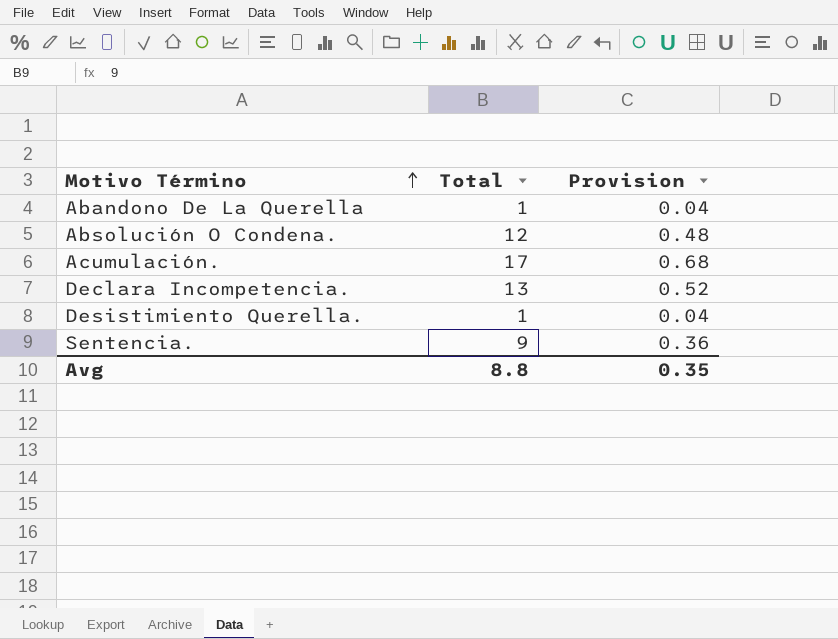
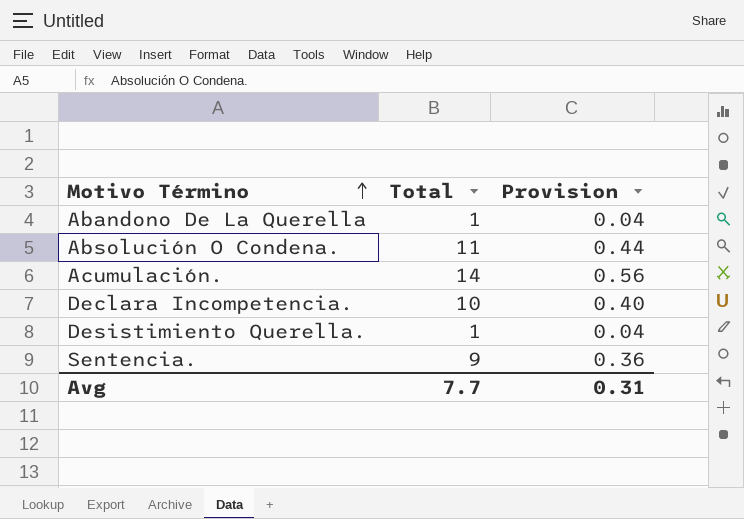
Absolución O Condena. | Total: 12 -> 11
Absolución O Condena. | Provision: 0.48 -> 0.44
Acumulación. | Total: 17 -> 14
Acumulación. | Provision: 0.68 -> 0.56
Declara Incompetencia. | Total: 13 -> 10
Declara Incompetencia. | Provision: 0.52 -> 0.40
Avg | Total: 8.8 -> 7.7
Avg | Provision: 0.35 -> 0.31

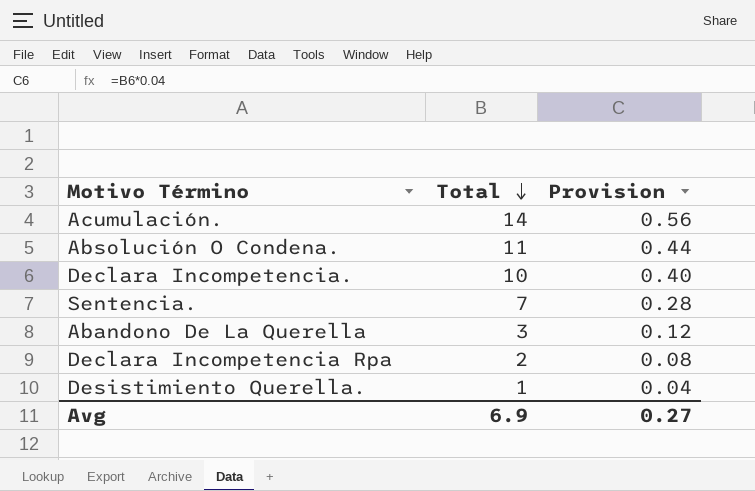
row order: Motivo Término ascending -> Total descending
Sentencia. | Total: 9 -> 7
Sentencia. | Provision: 0.36 -> 0.28
Abandono De La Querella | Total: 1 -> 3
Abandono De La Querella | Provision: 0.04 -> 0.12
row Declara Incompetencia Rpa: none -> 2 | 0.08
Avg | Total: 7.7 -> 6.9
Avg | Provision: 0.31 -> 0.27

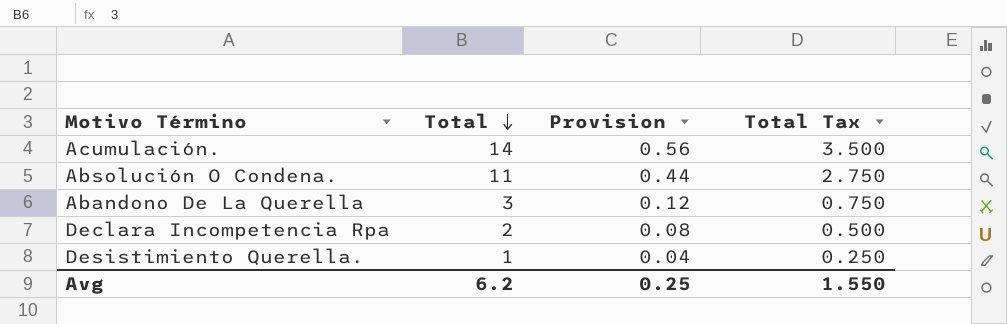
column Total Tax | formula: none -> [Total] * 0.25
row Declara Incompetencia.: 10 | 0.40 -> none
row Sentencia.: 7 | 0.28 -> none
Avg | Total: 6.9 -> 6.2
Avg | Provision: 0.27 -> 0.25

